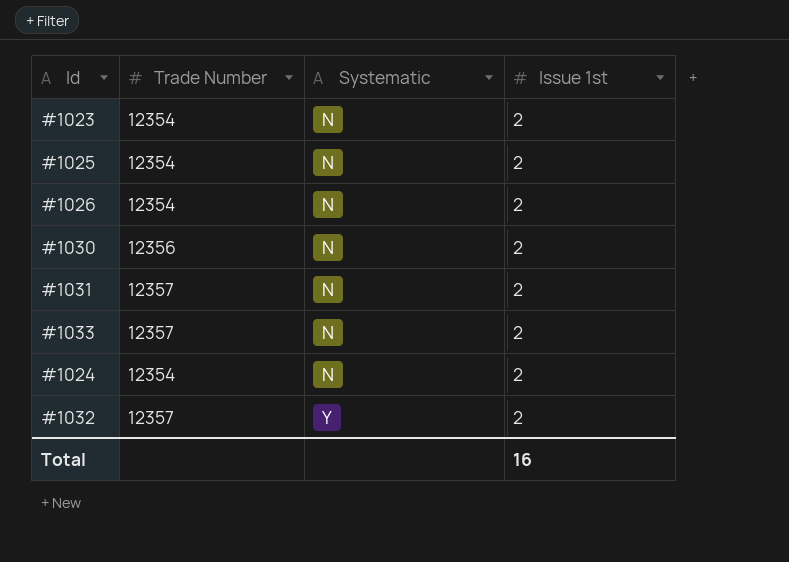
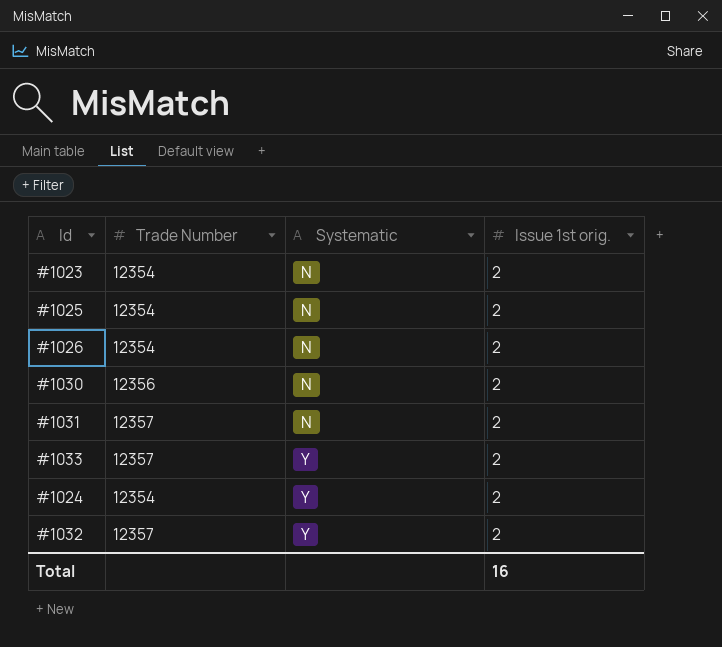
column name: Issue 1st -> Issue 1st orig.
#1033 | Systematic: N -> Y
#1024 | Systematic: N -> Y

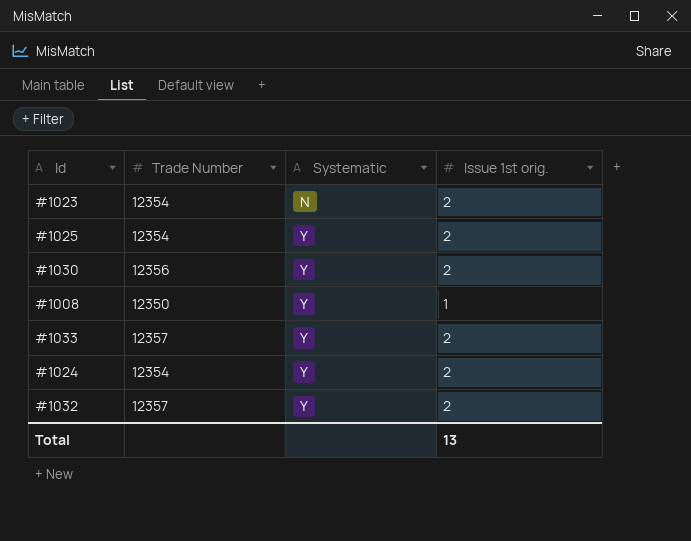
row #1026: 12354 | N | 2 -> none
row #1031: 12357 | N | 2 -> none
#1025 | Systematic: N -> Y
#1030 | Systematic: N -> Y
row #1008: none -> 12350 | Y | 1
Total | Issue 1st orig.: 16 -> 13

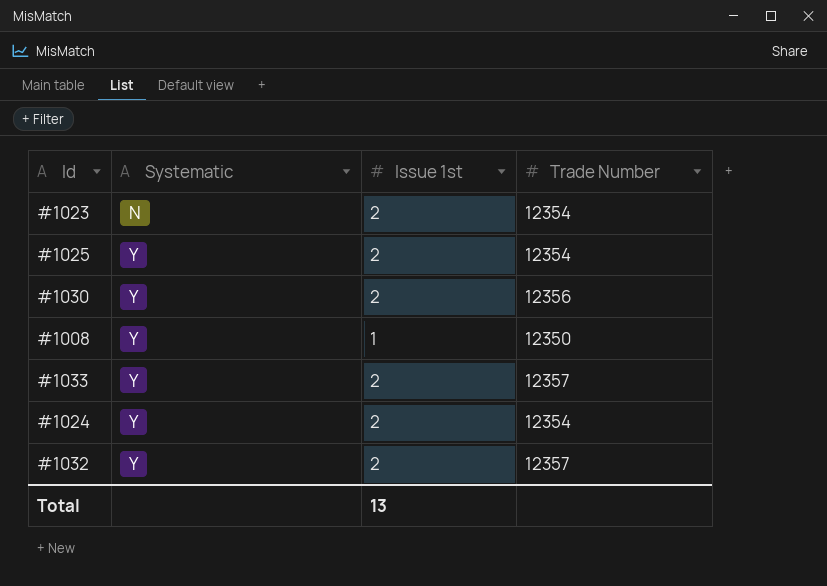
column name: Issue 1st orig. -> Issue 1st
column Trade Number | position: 2 -> 4

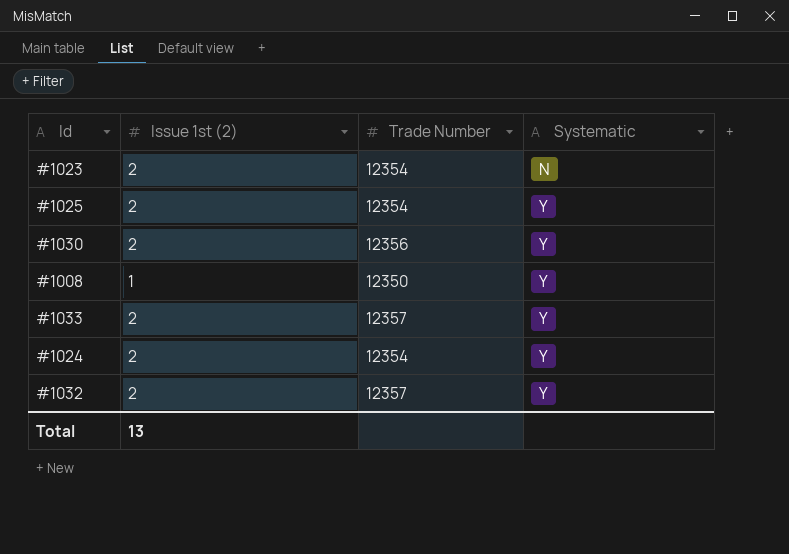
column name: Issue 1st -> Issue 1st (2)
column Systematic | position: 2 -> 4

